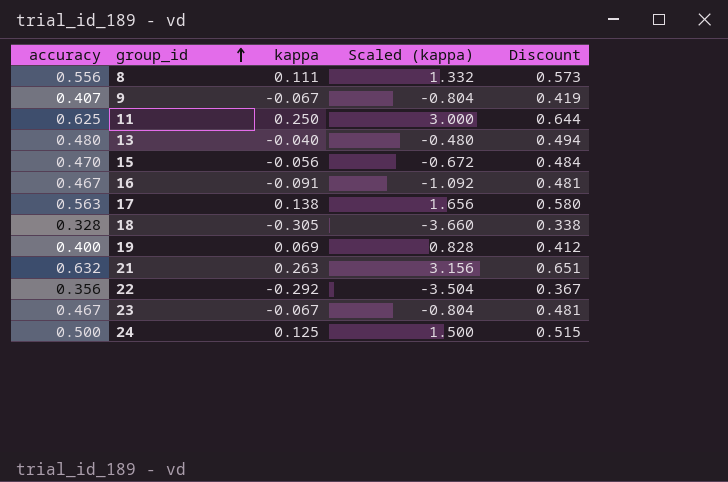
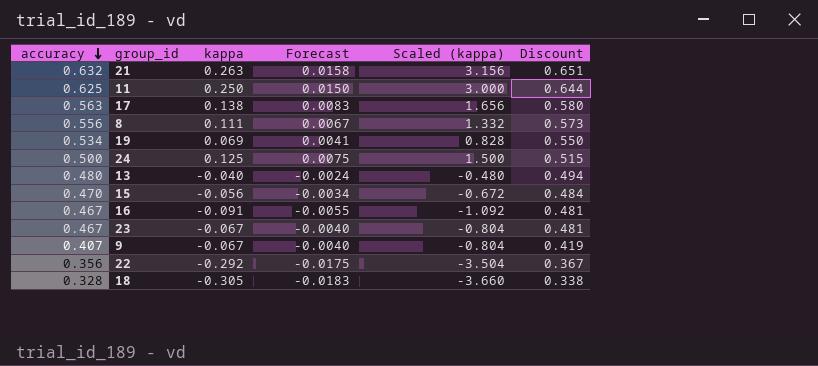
row order: group_id ascending -> accuracy descending
column Forecast | formula: none -> [kappa] * 0.06
19 | accuracy: 0.400 -> 0.534
19 | Discount: 0.412 -> 0.550

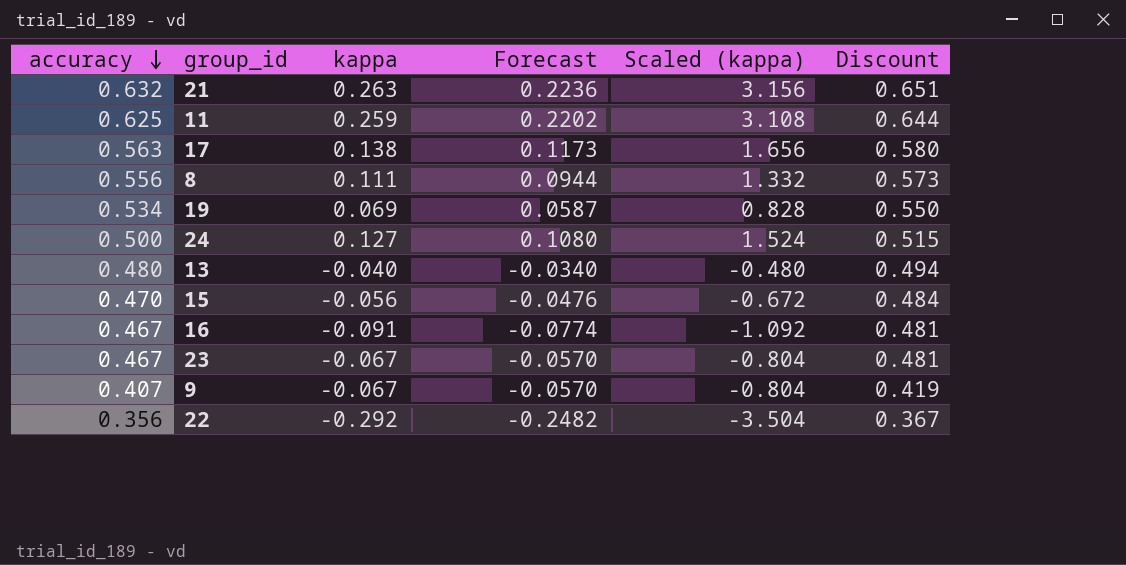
column Forecast | formula: [kappa] * 0.06 -> [kappa] * 0.85
row 18: 0.328 | -0.305 | -0.0183 | -3.660 | 0.338 -> none
11 | kappa: 0.250 -> 0.259
11 | Scaled (kappa): 3.000 -> 3.108
24 | kappa: 0.125 -> 0.127
24 | Scaled (kappa): 1.500 -> 1.524

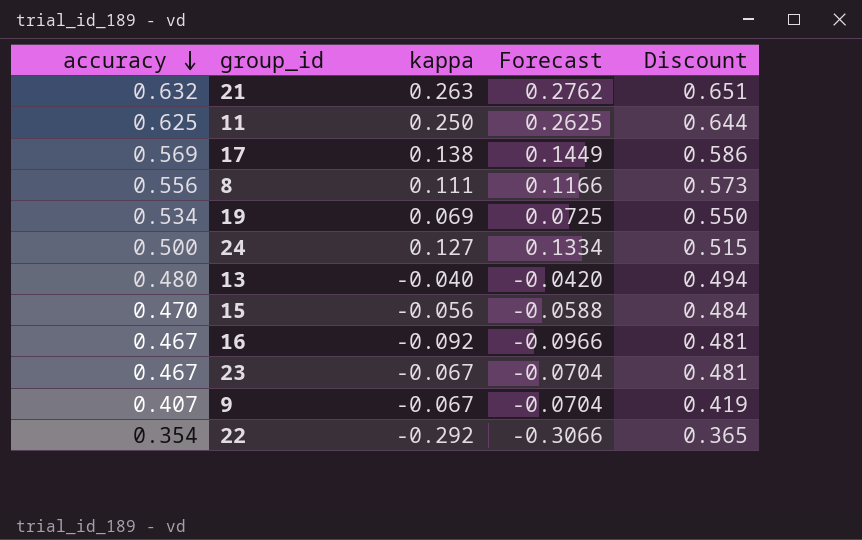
column Scaled (kappa) | formula: [kappa] * 12 -> none
column Forecast | formula: [kappa] * 0.85 -> [kappa] * 1.05
11 | kappa: 0.259 -> 0.250
17 | accuracy: 0.563 -> 0.569
17 | Discount: 0.580 -> 0.586
16 | kappa: -0.091 -> -0.092
22 | accuracy: 0.356 -> 0.354
22 | Discount: 0.367 -> 0.365

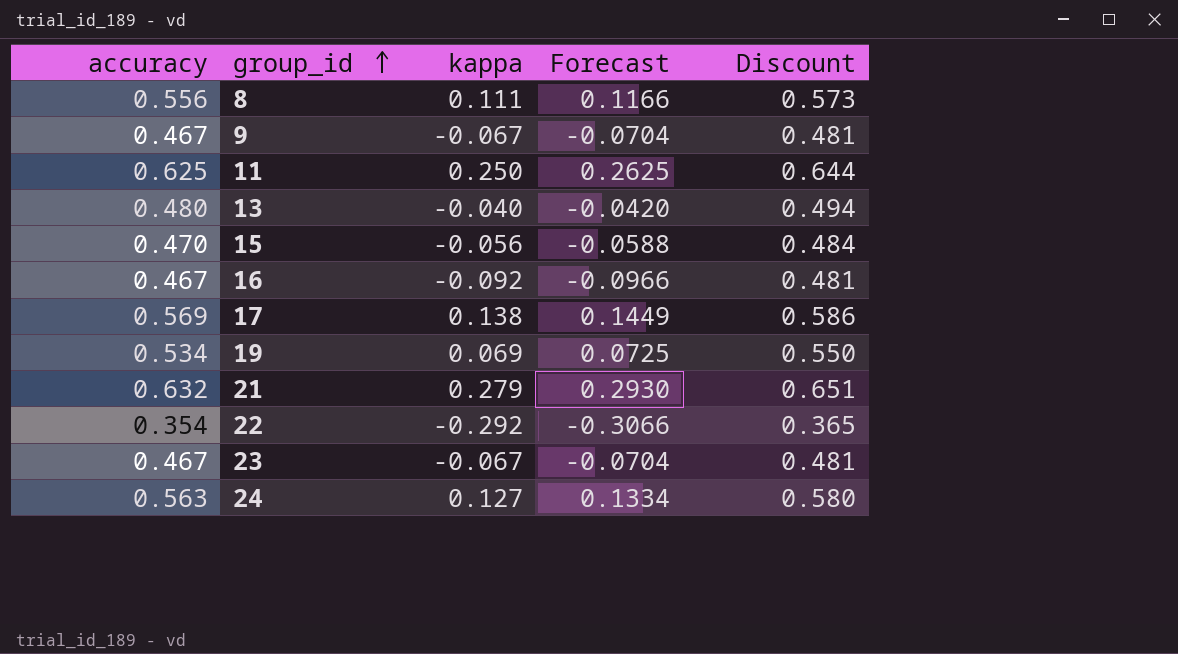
row order: accuracy descending -> group_id ascending
9 | accuracy: 0.407 -> 0.467
9 | Discount: 0.419 -> 0.481
21 | kappa: 0.263 -> 0.279
21 | Forecast: 0.2762 -> 0.2930
24 | accuracy: 0.500 -> 0.563
24 | Discount: 0.515 -> 0.580

